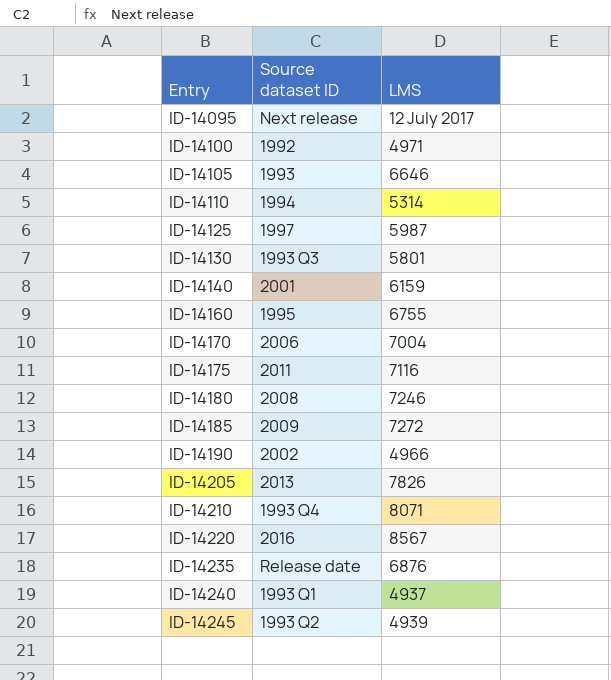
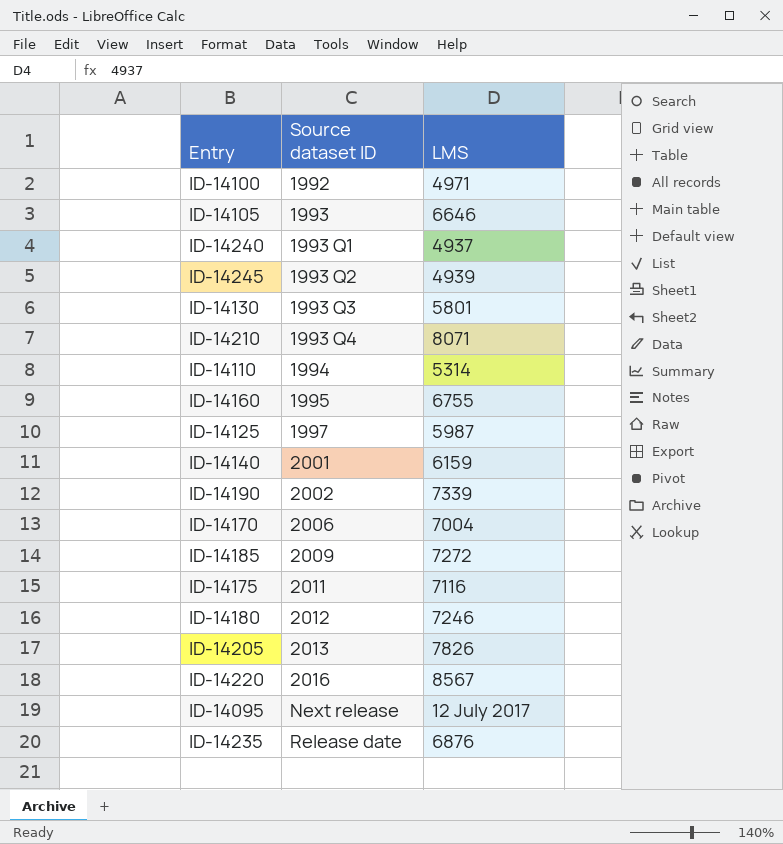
row order: Entry ascending -> Source dataset ID ascending
ID-14190 | LMS: 4966 -> 7339
ID-14180 | Source dataset ID: 2008 -> 2012

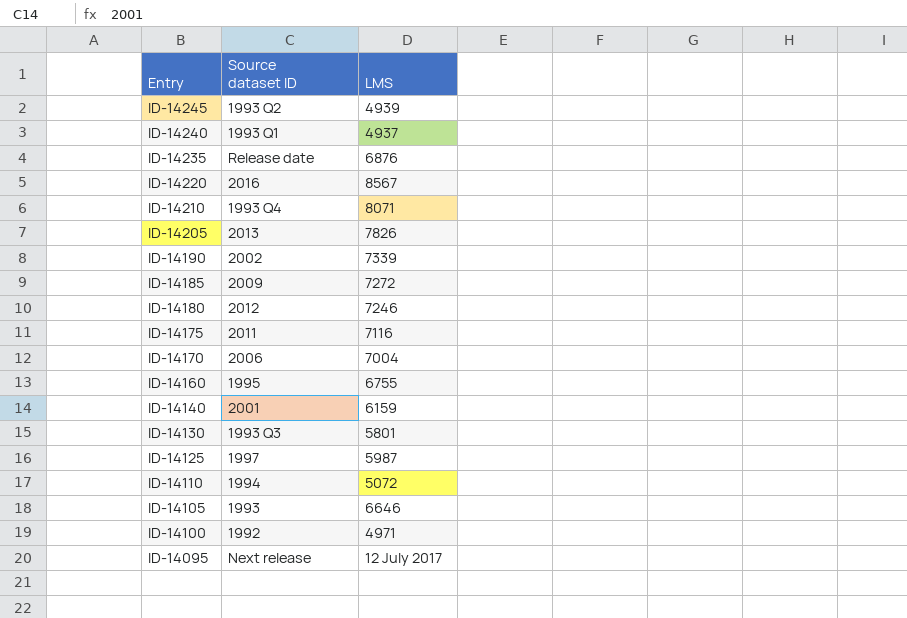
row order: Source dataset ID ascending -> Entry descending
ID-14110 | LMS: 5314 -> 5072

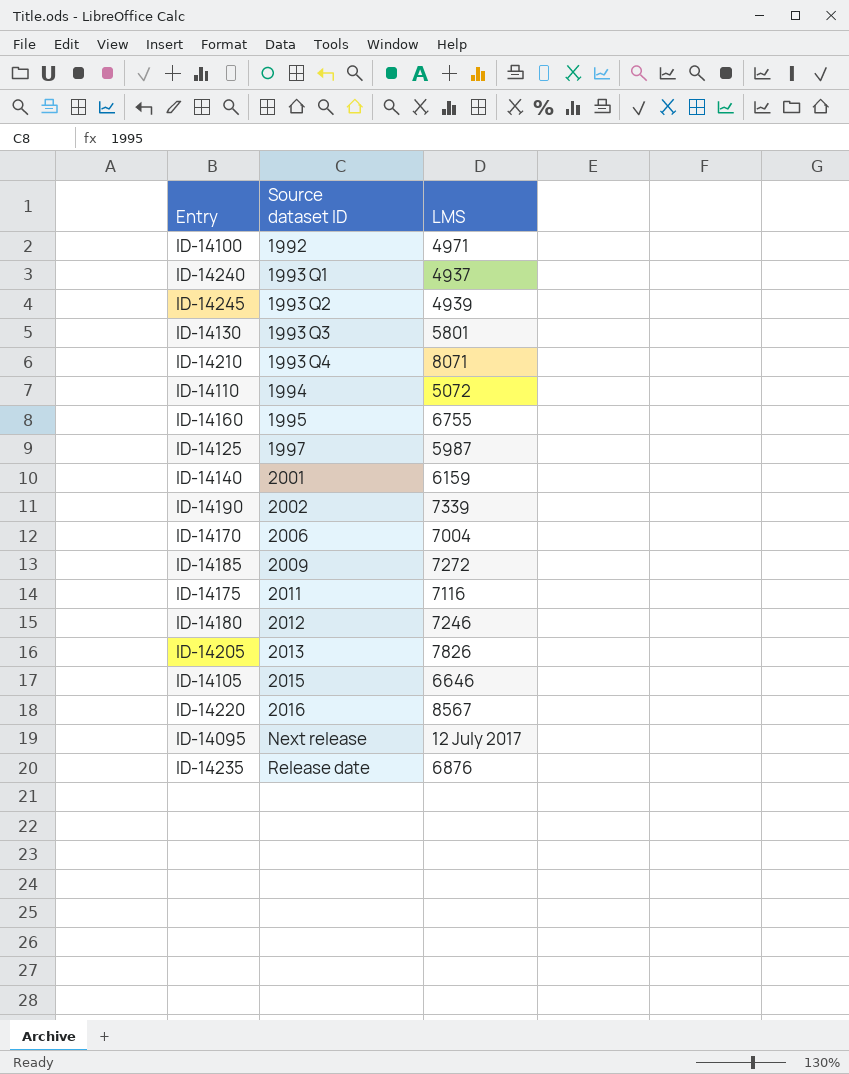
row order: Entry descending -> Source dataset ID ascending
ID-14105 | Source dataset ID: 1993 -> 2015

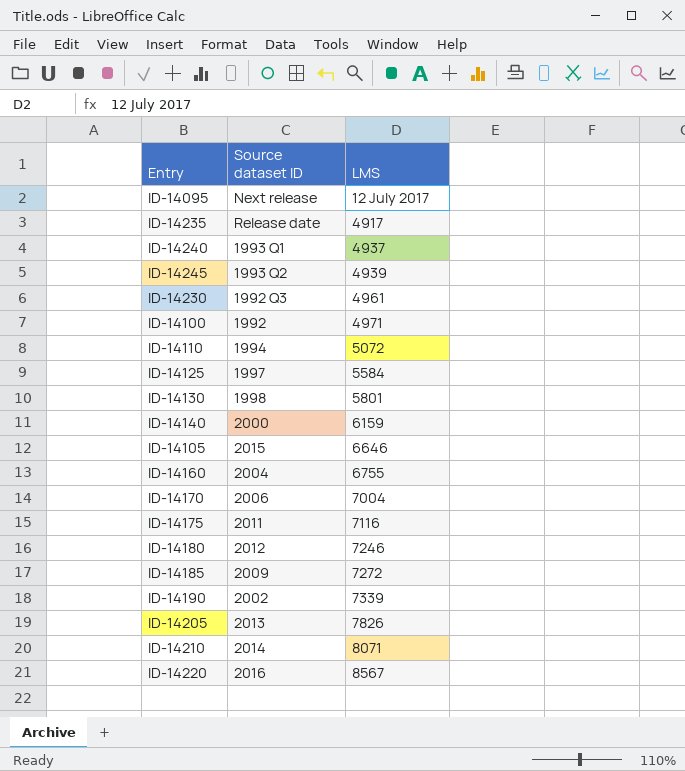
row order: Source dataset ID ascending -> LMS ascending
ID-14235 | LMS: 6876 -> 4917
row ID-14230: none -> 1992 Q3 | 4961
ID-14125 | LMS: 5987 -> 5584
ID-14130 | Source dataset ID: 1993 Q3 -> 1998
ID-14140 | Source dataset ID: 2001 -> 2000
ID-14160 | Source dataset ID: 1995 -> 2004
ID-14210 | Source dataset ID: 1993 Q4 -> 2014

